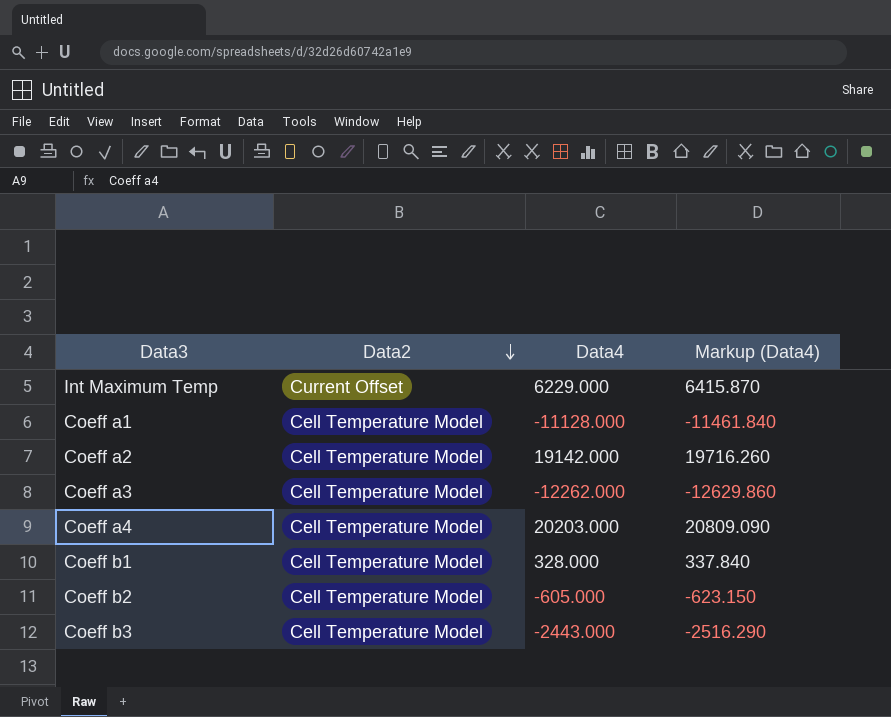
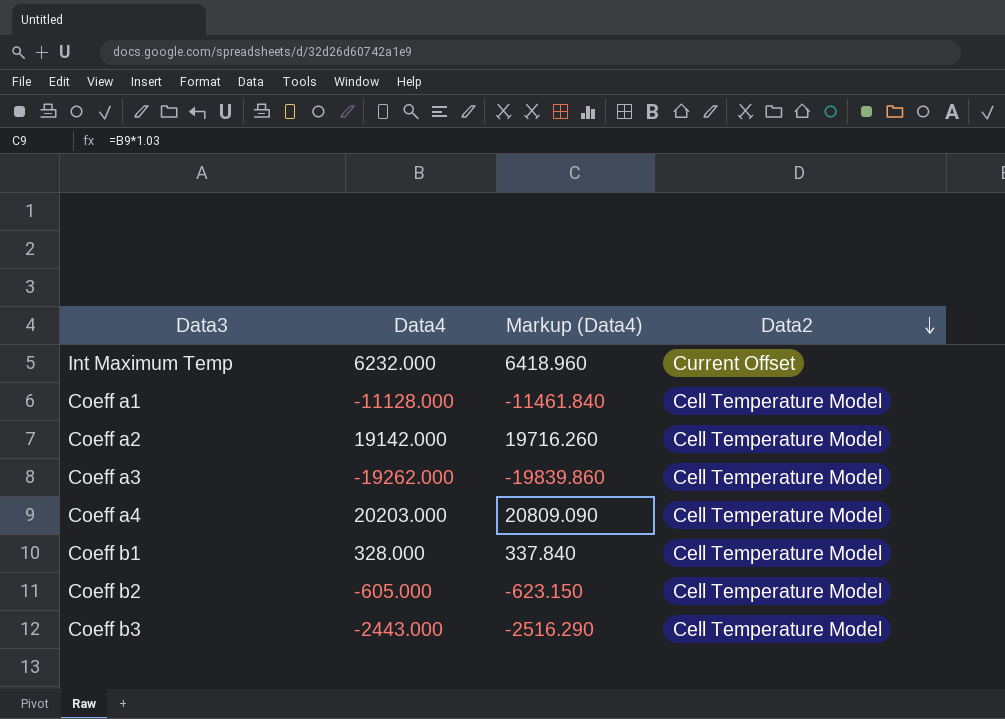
column Data2 | position: 2 -> 4
Int Maximum Temp | Data4: 6229.000 -> 6232.000
Int Maximum Temp | Markup (Data4): 6415.870 -> 6418.960
Coeff a3 | Data4: -12262.000 -> -19262.000
Coeff a3 | Markup (Data4): -12629.860 -> -19839.860

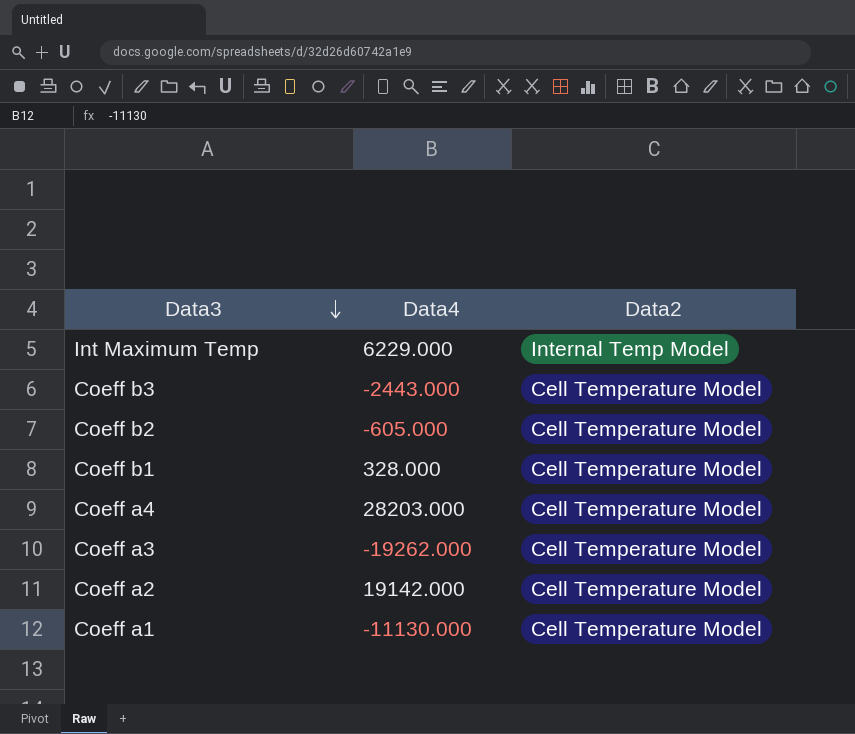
row order: Data2 descending -> Data3 descending
column Markup (Data4) | formula: [Data4] * 1.03 -> none
Int Maximum Temp | Data4: 6232.000 -> 6229.000
Int Maximum Temp | Data2: Current Offset -> Internal Temp Model
Coeff a4 | Data4: 20203.000 -> 28203.000
Coeff a1 | Data4: -11128.000 -> -11130.000

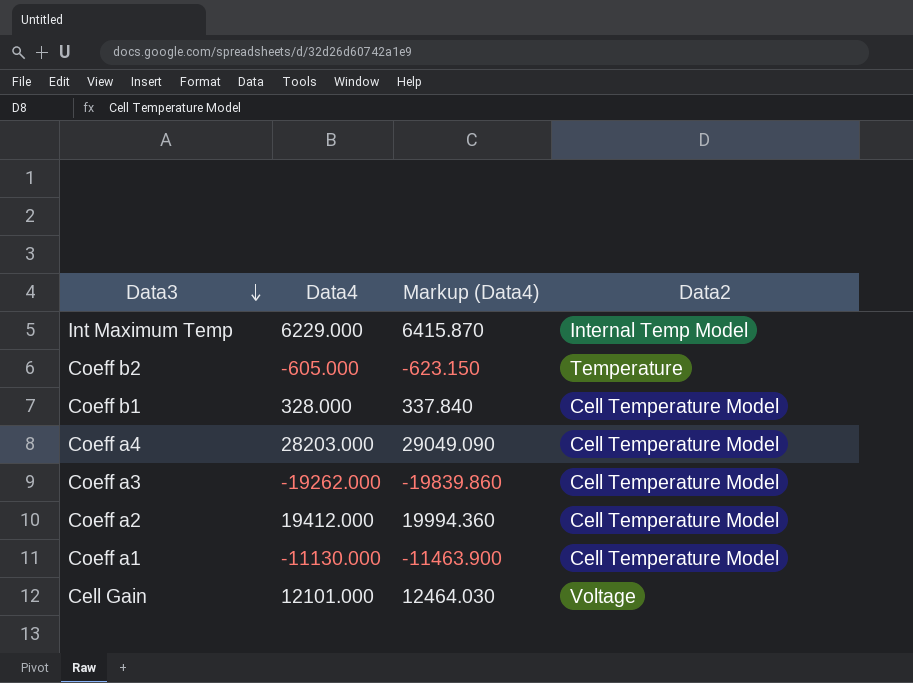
column Markup (Data4) | formula: none -> [Data4] * 1.03
row Coeff b3: -2443.000 | Cell Temperature Model -> none
Coeff b2 | Data2: Cell Temperature Model -> Temperature
Coeff a2 | Data4: 19142.000 -> 19412.000
row Cell Gain: none -> 12101.000 | 12464.030 | Voltage

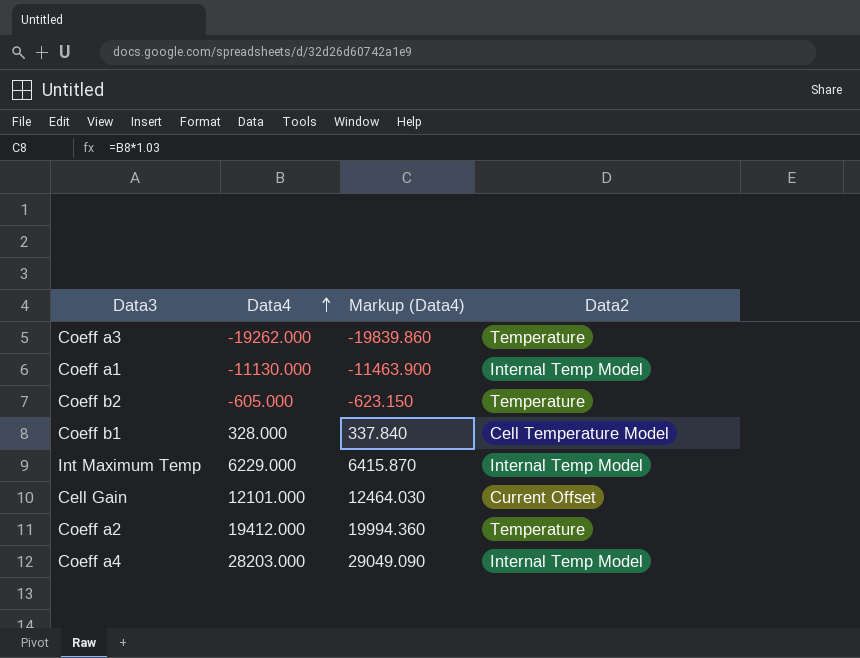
row order: Data3 descending -> Data4 ascending
Coeff a3 | Data2: Cell Temperature Model -> Temperature
Coeff a1 | Data2: Cell Temperature Model -> Internal Temp Model
Cell Gain | Data2: Voltage -> Current Offset
Coeff a2 | Data2: Cell Temperature Model -> Temperature
Coeff a4 | Data2: Cell Temperature Model -> Internal Temp Model

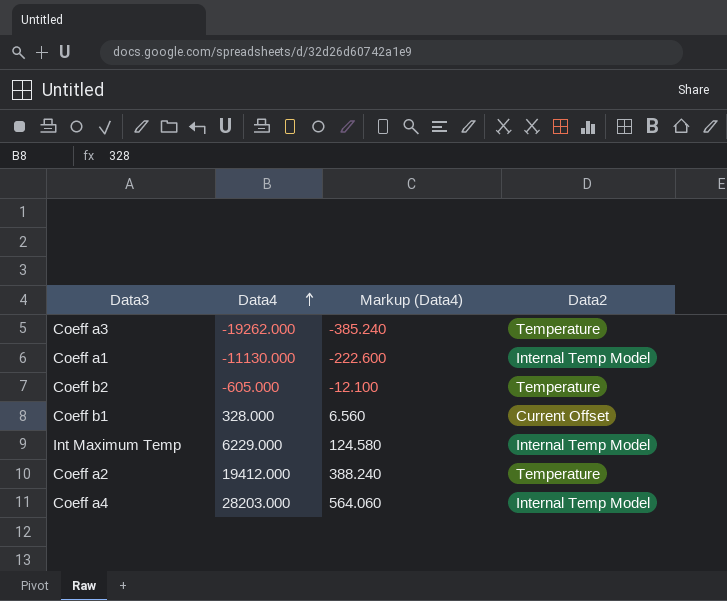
column Markup (Data4) | formula: [Data4] * 1.03 -> [Data4] * 0.02
row Cell Gain: 12101.000 | 12464.030 | Current Offset -> none
Coeff b1 | Data2: Cell Temperature Model -> Current Offset

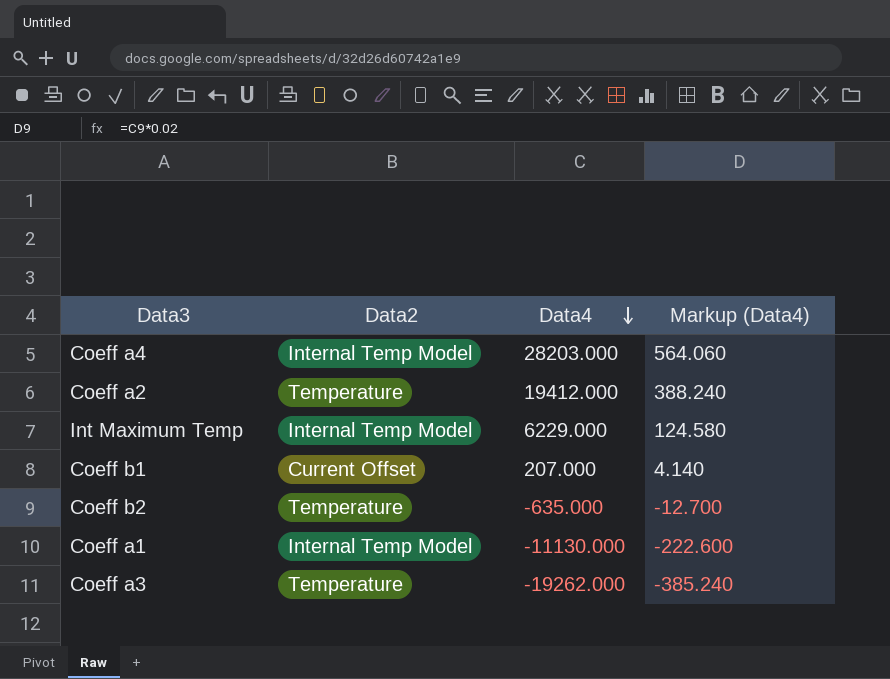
row order: Data4 ascending -> Data4 descending
column Data2 | position: 4 -> 2
Coeff b1 | Data4: 328.000 -> 207.000
Coeff b1 | Markup (Data4): 6.560 -> 4.140
Coeff b2 | Data4: -605.000 -> -635.000
Coeff b2 | Markup (Data4): -12.100 -> -12.700

